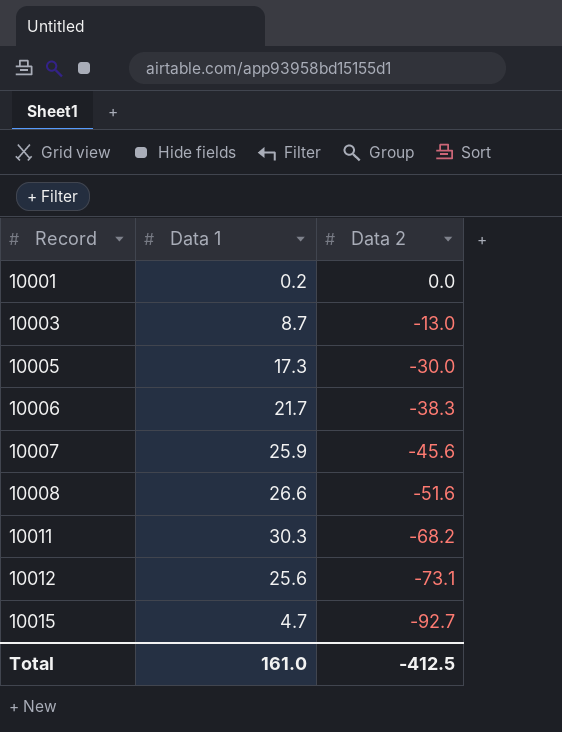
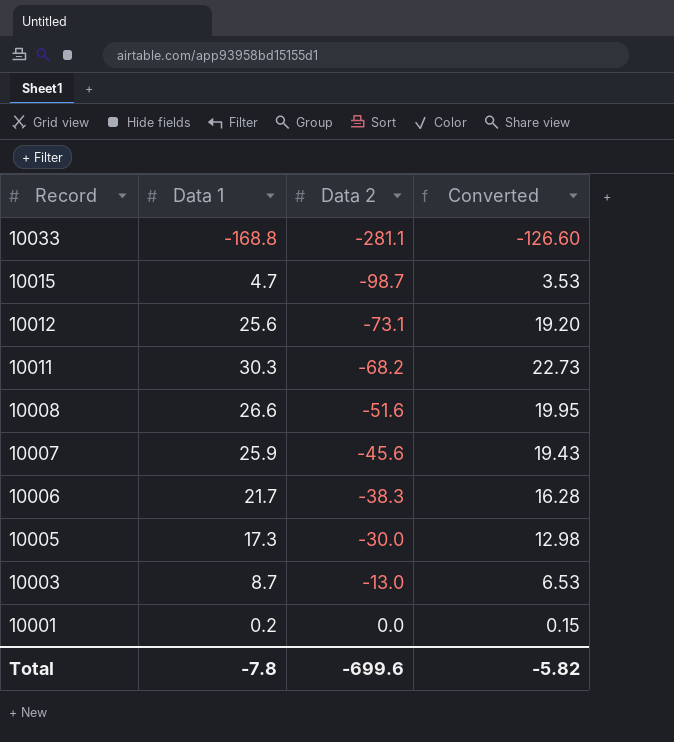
row order: Record ascending -> Record descending
column Converted | formula: none -> [Data 1] * 0.75
row 10033: none -> -168.8 | -281.1 | -126.60
10015 | Data 2: -92.7 -> -98.7
Total | Data 1: 161.0 -> -7.8
Total | Data 2: -412.5 -> -699.6

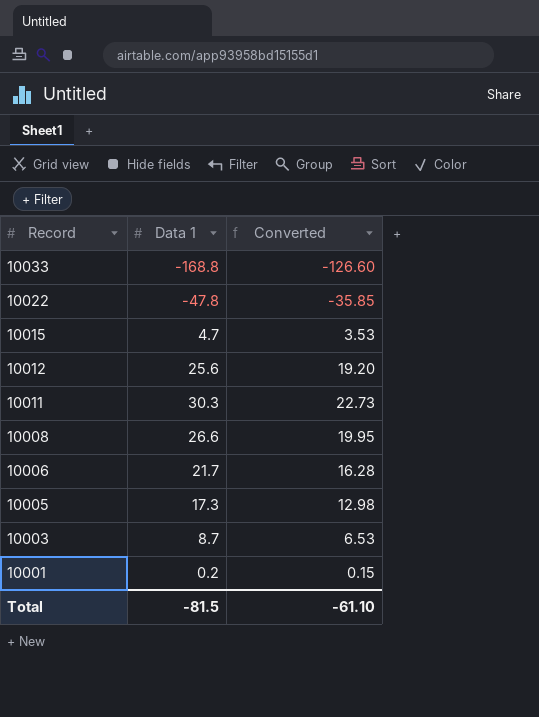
column Data 2 | position: 3 -> none
row 10007: 25.9 | -45.6 | 19.43 -> none
row 10022: none -> -47.8 | -35.85
Total | Data 1: -7.8 -> -81.5
Total | Converted: -5.82 -> -61.10

